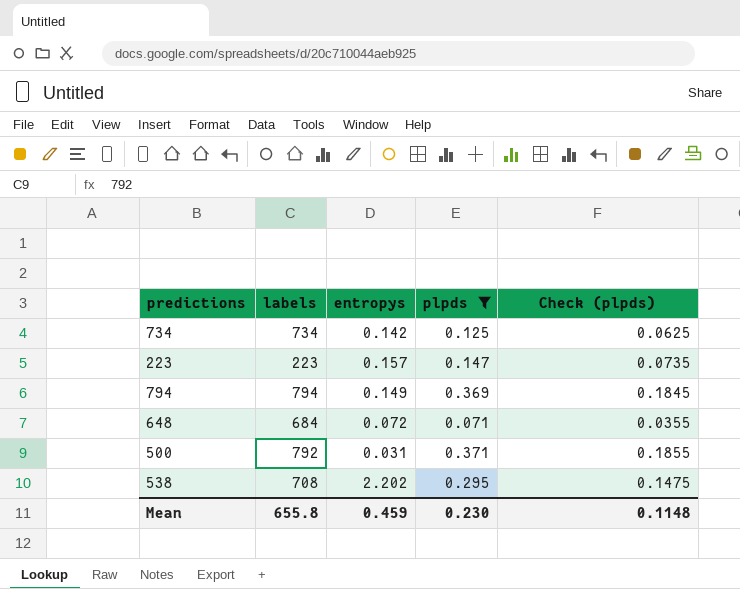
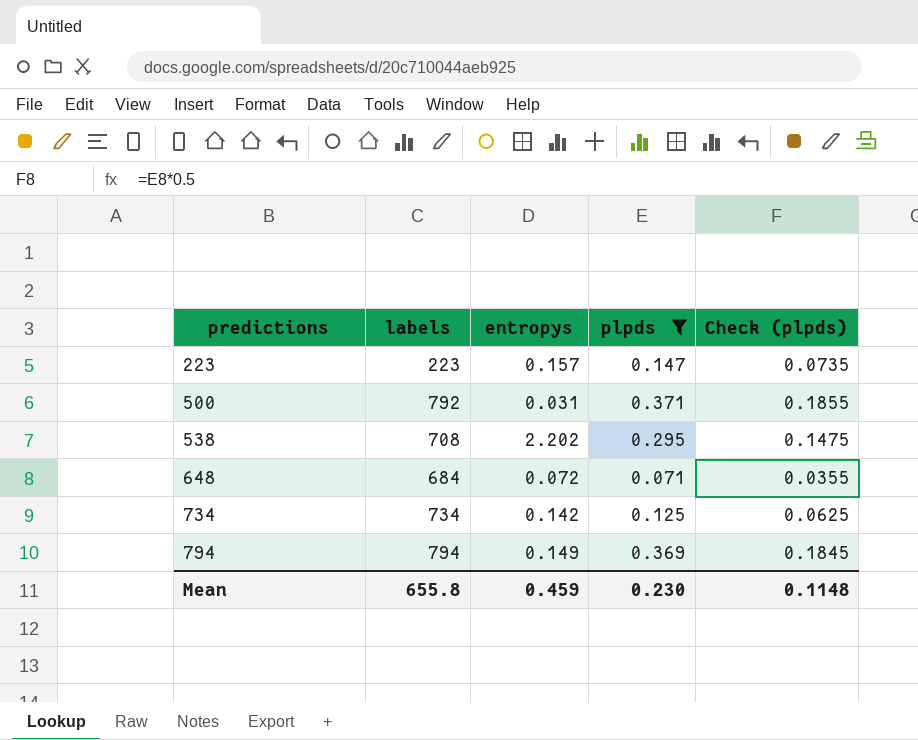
row order: none -> predictions ascending

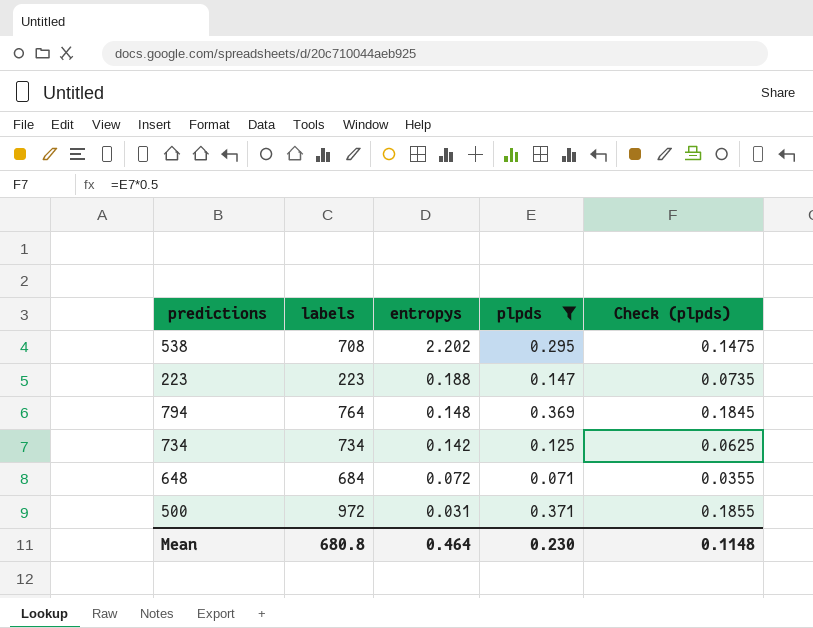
row order: predictions ascending -> entropys descending
223 | entropys: 0.157 -> 0.188
794 | labels: 794 -> 764
794 | entropys: 0.149 -> 0.148
500 | labels: 792 -> 972
Mean | labels: 655.8 -> 680.8
Mean | entropys: 0.459 -> 0.464

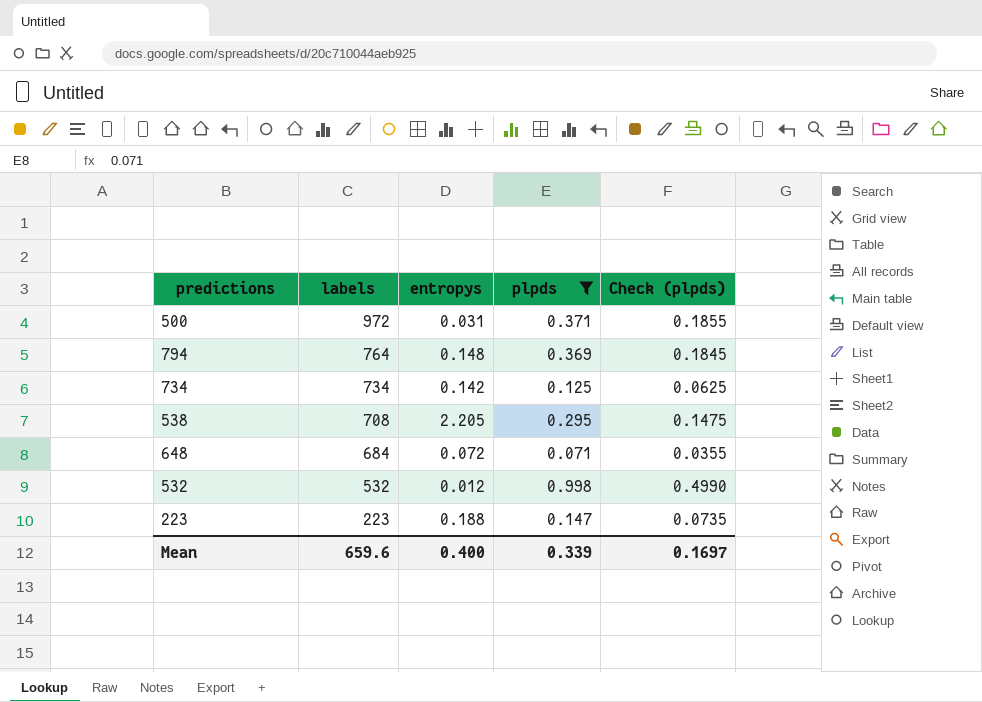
row order: entropys descending -> labels descending
538 | entropys: 2.202 -> 2.205
row 532: none -> 532 | 0.012 | 0.998 | 0.4990
Mean | labels: 680.8 -> 659.6
Mean | entropys: 0.464 -> 0.400
Mean | plpds: 0.230 -> 0.339
Mean | Check (plpds): 0.1148 -> 0.1697

